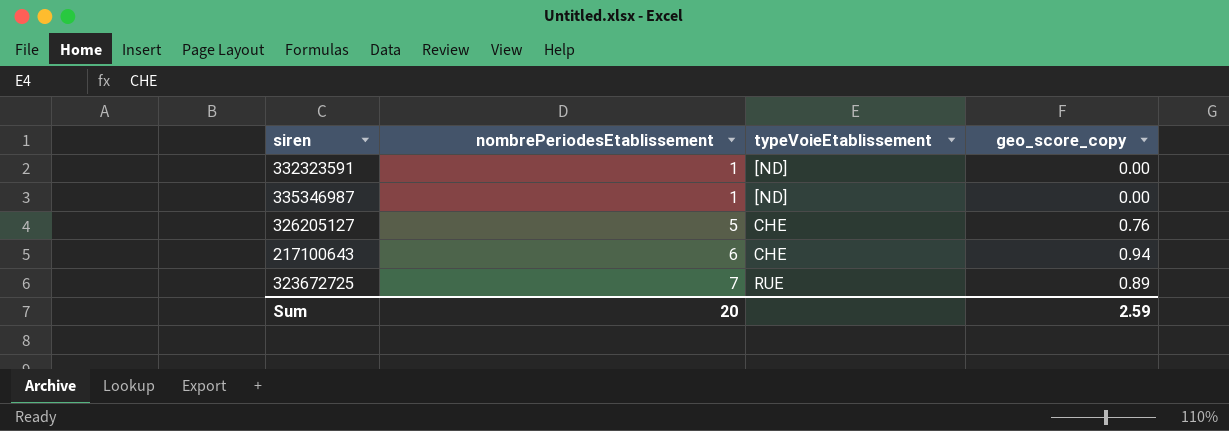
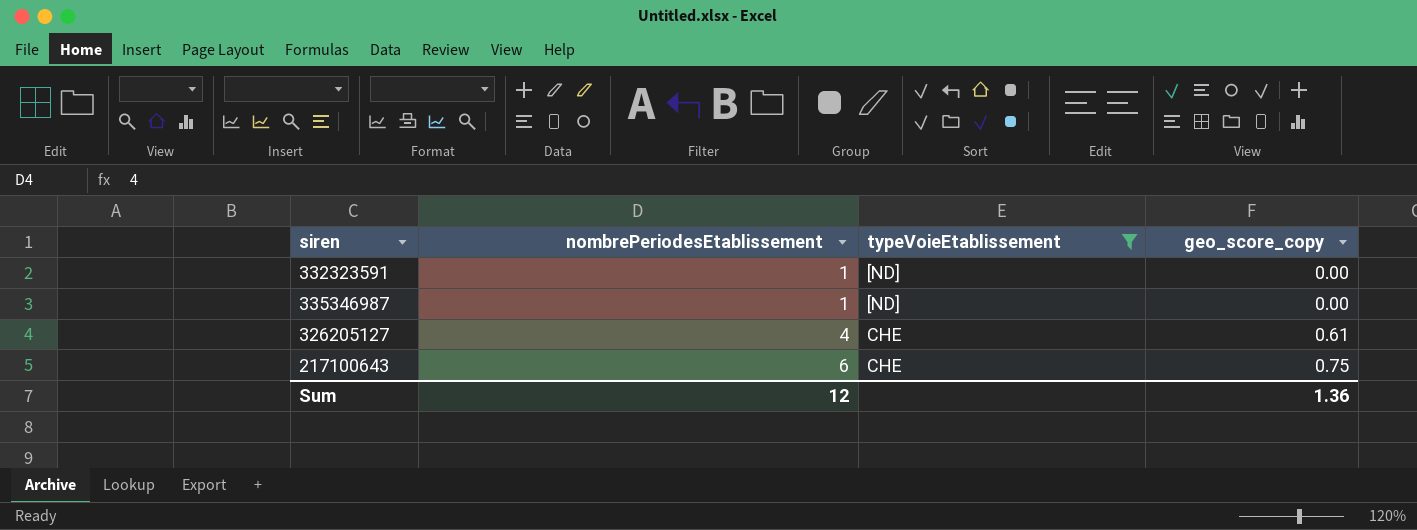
filter: none -> typeVoieEtablissement != RUE
326205127 | nombrePeriodesEtablissement: 5 -> 4
326205127 | geo_score_copy: 0.76 -> 0.61
217100643 | geo_score_copy: 0.94 -> 0.75
Sum | nombrePeriodesEtablissement: 20 -> 12
Sum | geo_score_copy: 2.59 -> 1.36

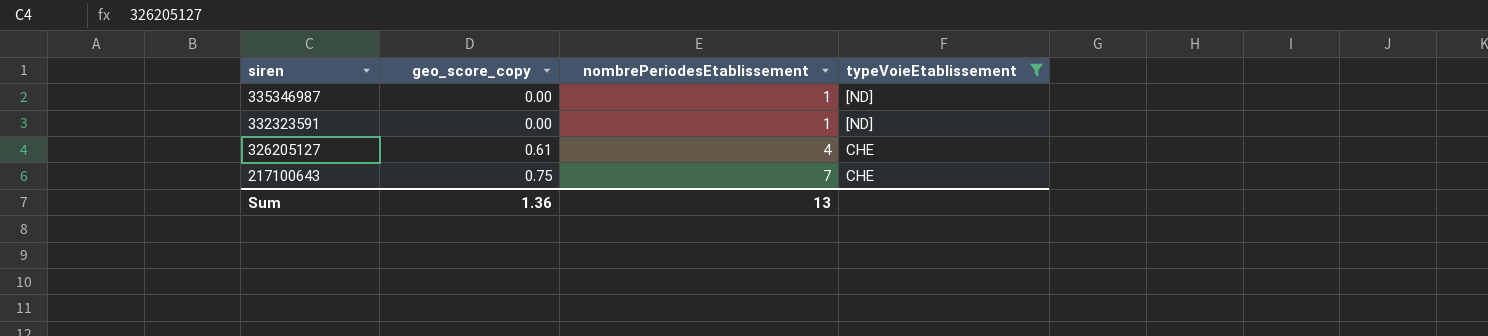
row order: nombrePeriodesEtablissement ascending -> siren descending
column geo_score_copy | position: 4 -> 2
217100643 | nombrePeriodesEtablissement: 6 -> 7
Sum | nombrePeriodesEtablissement: 12 -> 13

